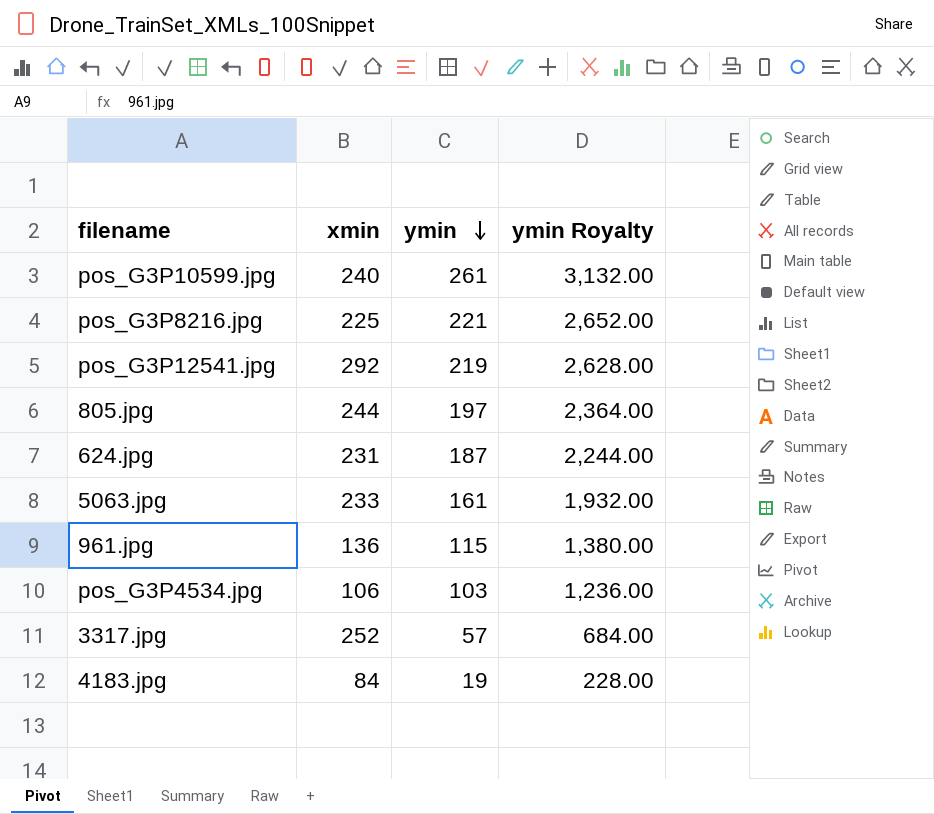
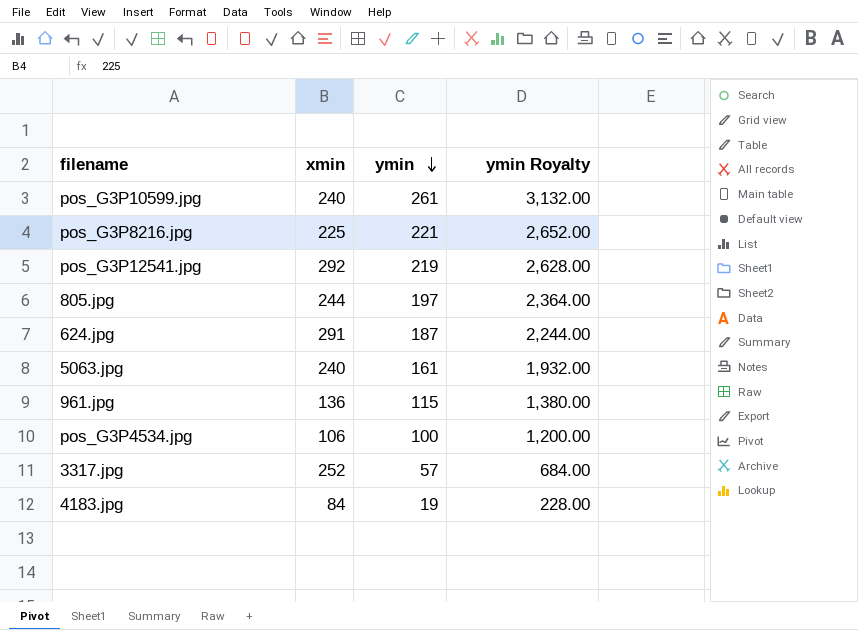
624.jpg | xmin: 231 -> 291
5063.jpg | xmin: 233 -> 240
pos_G3P4534.jpg | ymin: 103 -> 100
pos_G3P4534.jpg | ymin Royalty: 1,236.00 -> 1,200.00

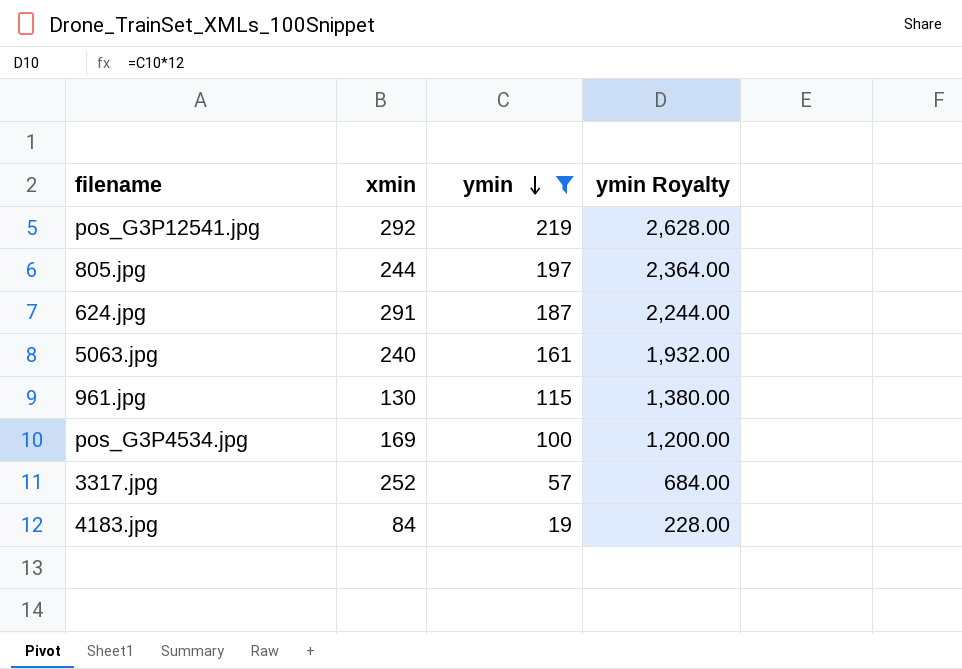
filter: none -> ymin <= 219
961.jpg | xmin: 136 -> 130
pos_G3P4534.jpg | xmin: 106 -> 169

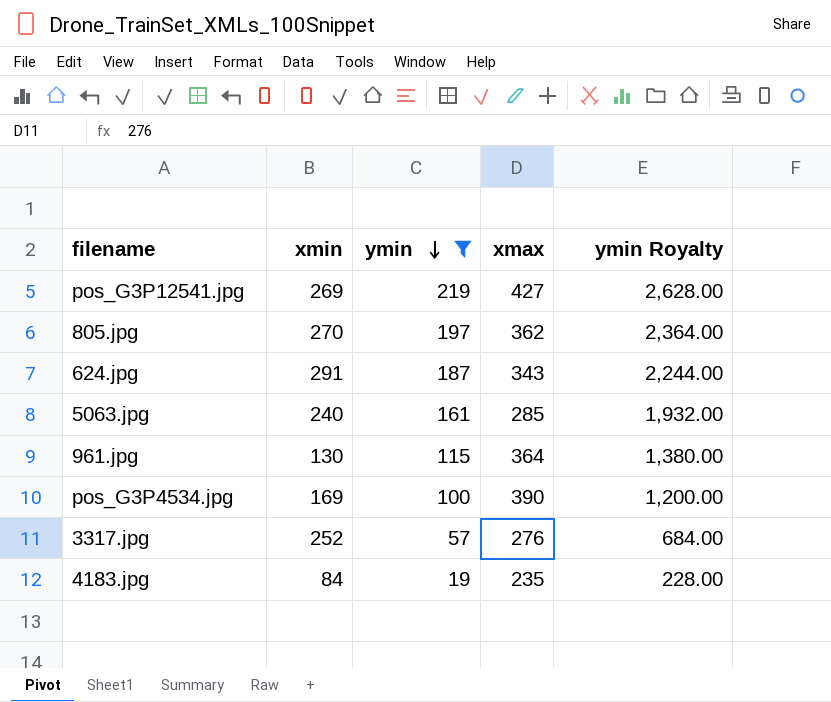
column xmax | position: none -> 4
pos_G3P12541.jpg | xmin: 292 -> 269
805.jpg | xmin: 244 -> 270

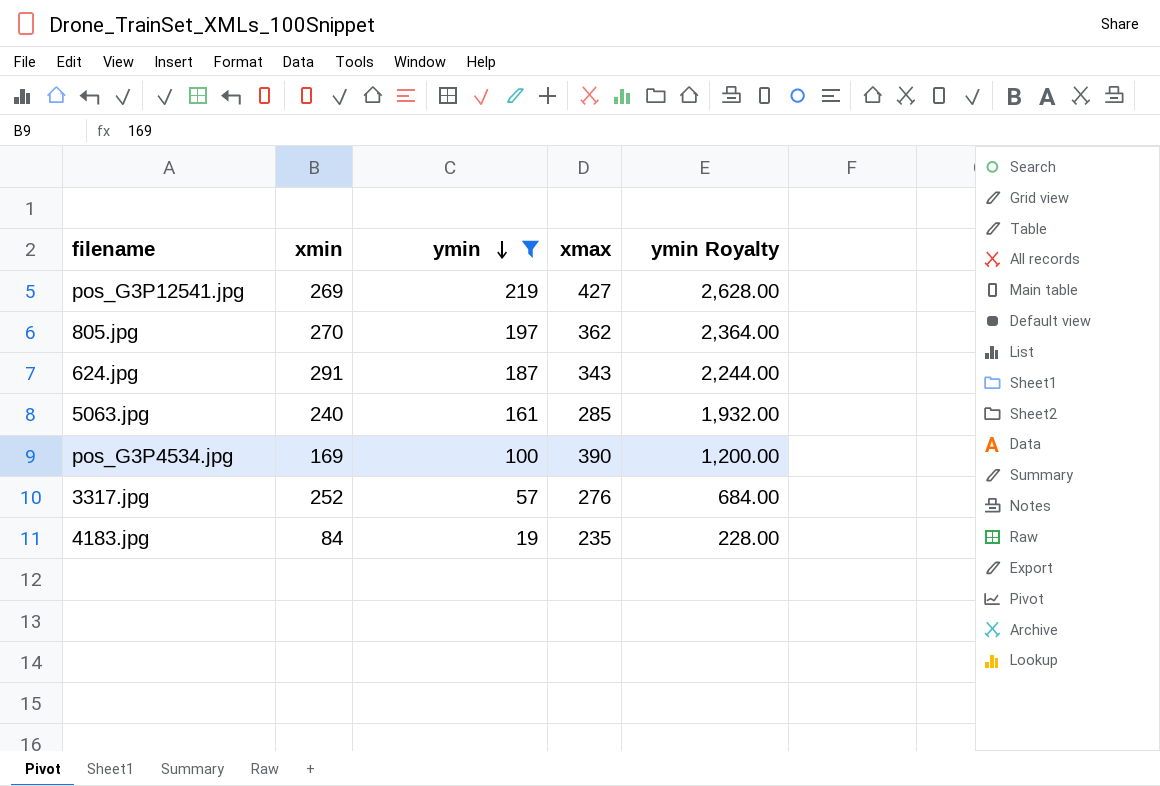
row 961.jpg: 130 | 115 | 364 | 1,380.00 -> none

